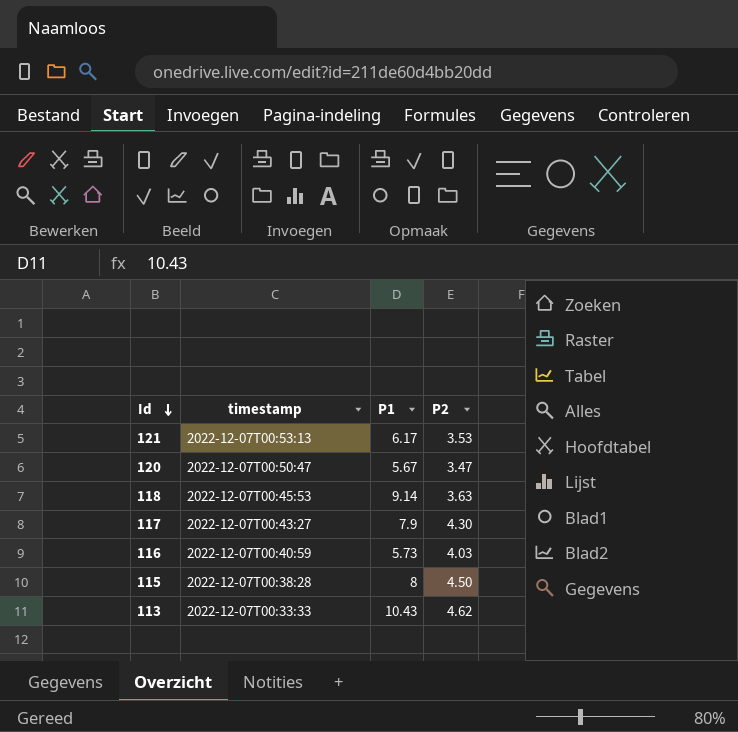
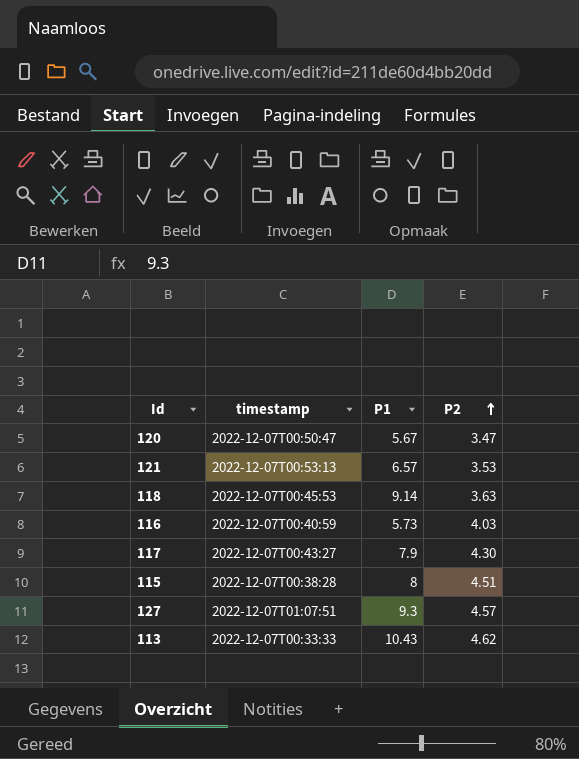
row order: Id descending -> P2 ascending
121 | P1: 6.17 -> 6.57
115 | P2: 4.50 -> 4.51
row 127: none -> 2022-12-07T01:07:51 | 9.3 | 4.57

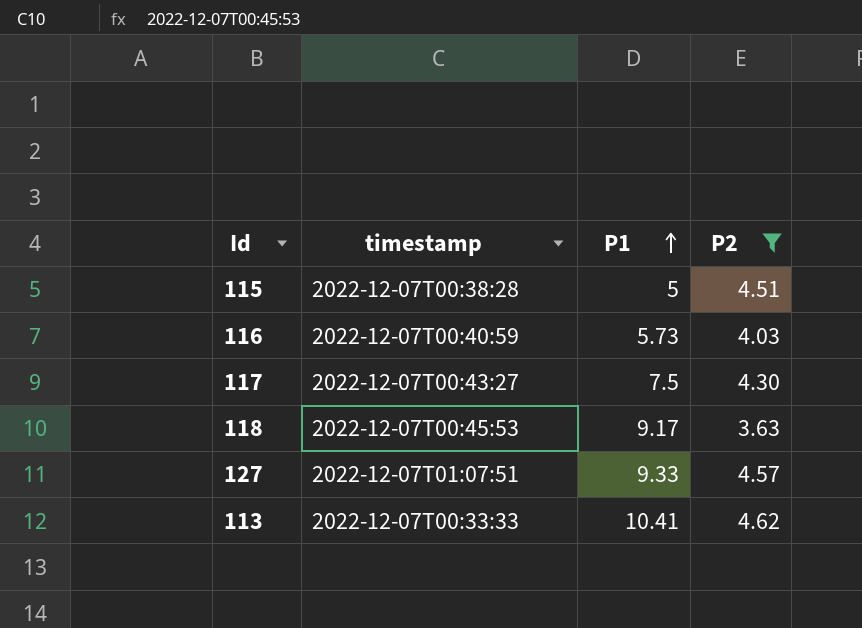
filter: none -> P2 >= 3.63
row order: P2 ascending -> P1 ascending
115 | P1: 8 -> 5
117 | P1: 7.9 -> 7.5
118 | P1: 9.14 -> 9.17
127 | P1: 9.3 -> 9.33
113 | P1: 10.43 -> 10.41

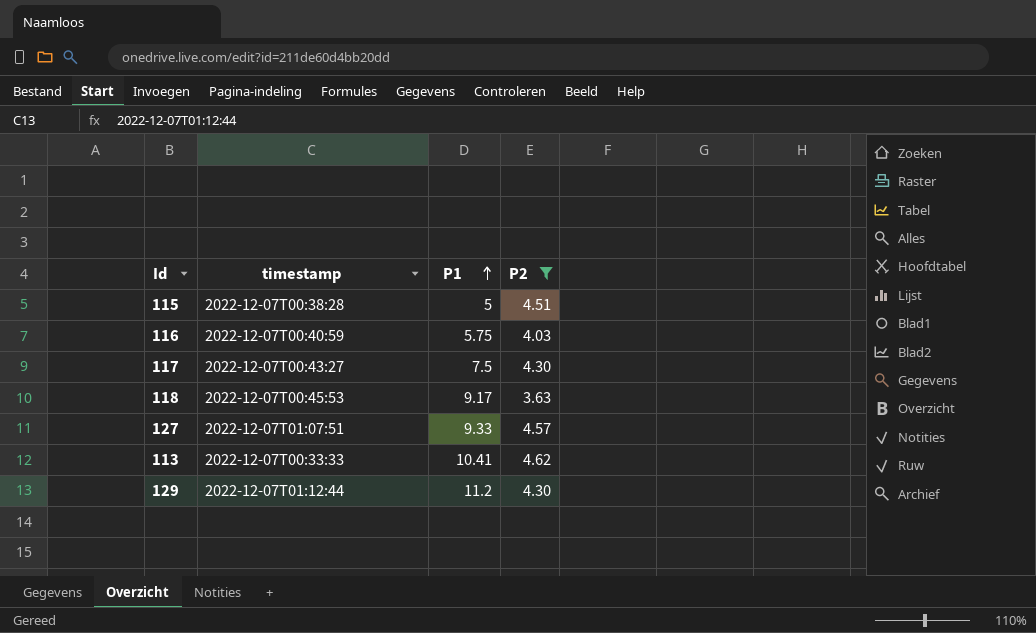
116 | P1: 5.73 -> 5.75
row 129: none -> 2022-12-07T01:12:44 | 11.2 | 4.30

